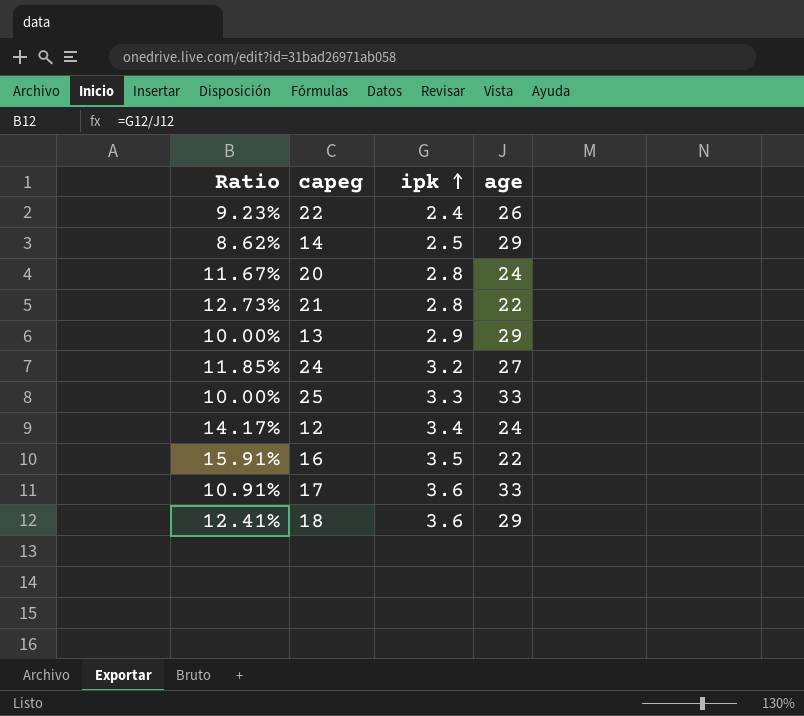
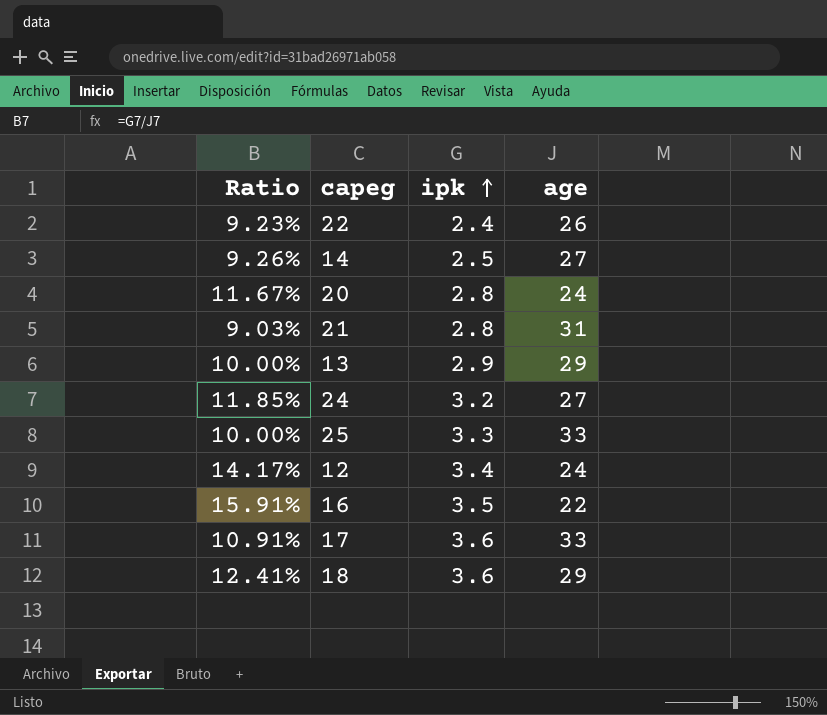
14 | Ratio: 8.62% -> 9.26%
14 | age: 29 -> 27
21 | Ratio: 12.73% -> 9.03%
21 | age: 22 -> 31

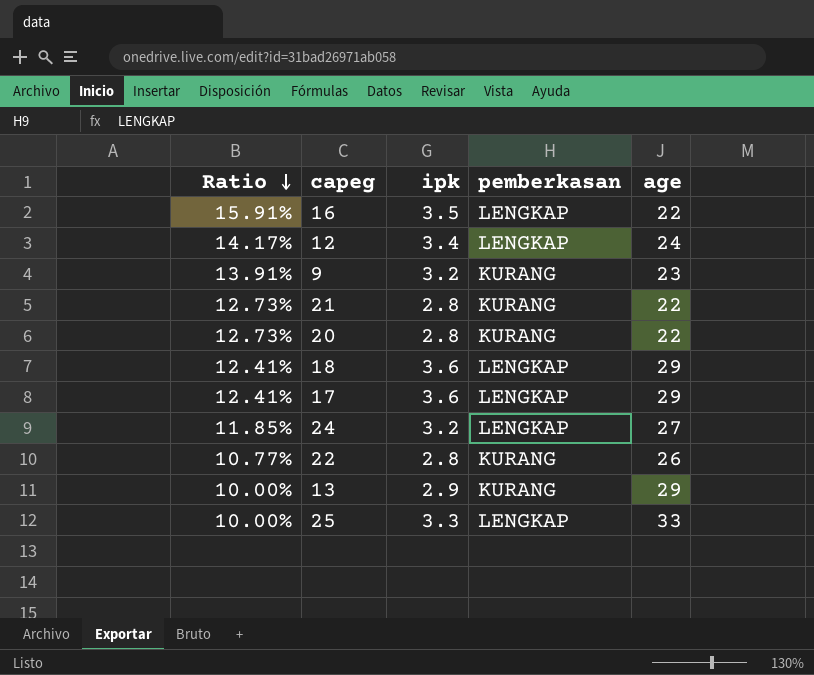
row order: ipk ascending -> Ratio descending
column pemberkasan | position: none -> 4
row 14: 9.26% | 2.5 | 27 -> none
row 9: none -> 13.91% | 3.2 | KURANG | 23
21 | Ratio: 9.03% -> 12.73%
21 | age: 31 -> 22
20 | Ratio: 11.67% -> 12.73%
20 | age: 24 -> 22
17 | Ratio: 10.91% -> 12.41%
17 | age: 33 -> 29
22 | Ratio: 9.23% -> 10.77%
22 | ipk: 2.4 -> 2.8

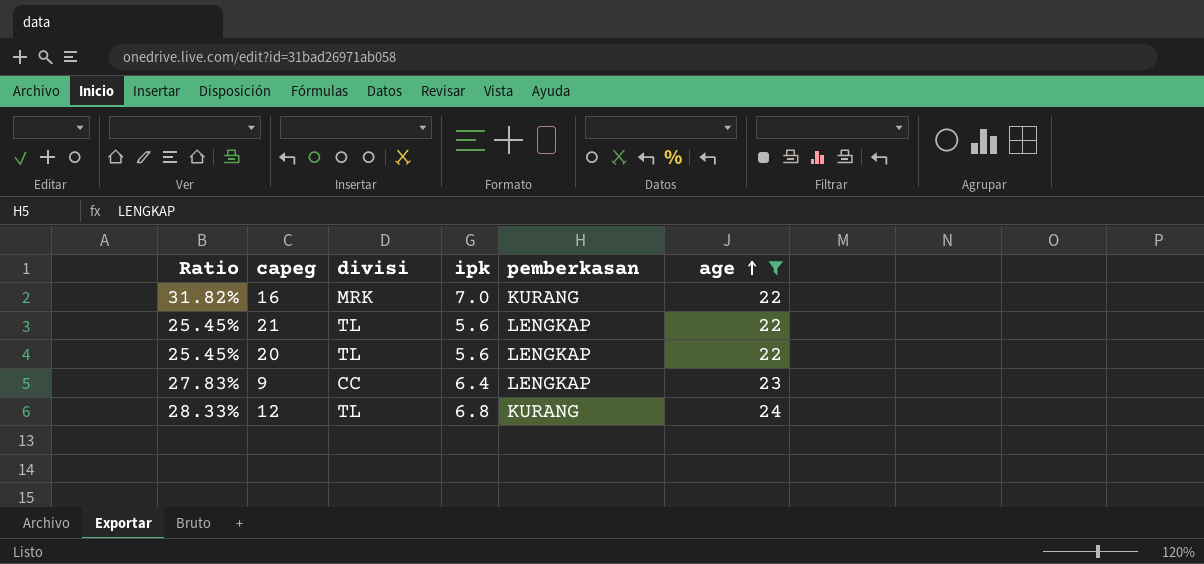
filter: none -> age <= 24
row order: Ratio descending -> age ascending
column divisi | position: none -> 3
16 | Ratio: 15.91% -> 31.82%
16 | ipk: 3.5 -> 7.0
16 | pemberkasan: LENGKAP -> KURANG
21 | Ratio: 12.73% -> 25.45%
21 | ipk: 2.8 -> 5.6
21 | pemberkasan: KURANG -> LENGKAP
20 | Ratio: 12.73% -> 25.45%
20 | ipk: 2.8 -> 5.6
20 | pemberkasan: KURANG -> LENGKAP
9 | Ratio: 13.91% -> 27.83%
9 | ipk: 3.2 -> 6.4
9 | pemberkasan: KURANG -> LENGKAP
12 | Ratio: 14.17% -> 28.33%
12 | ipk: 3.4 -> 6.8
12 | pemberkasan: LENGKAP -> KURANG

